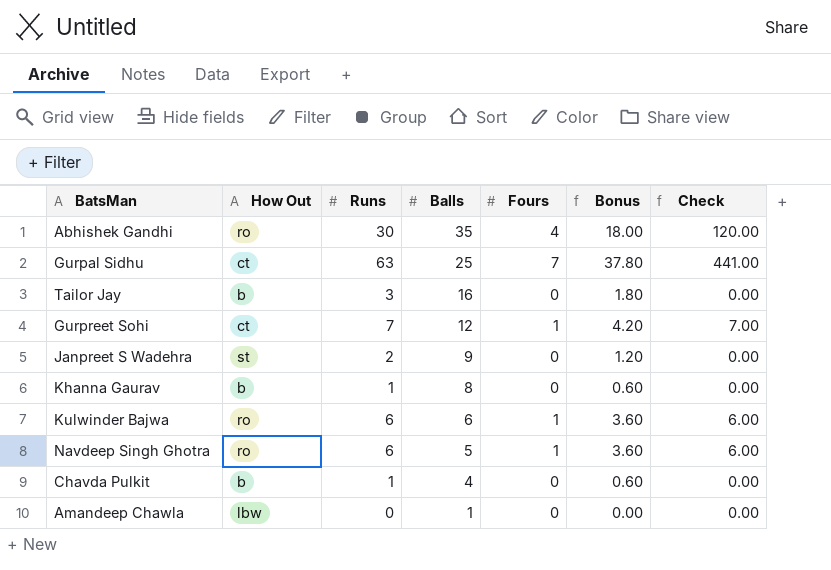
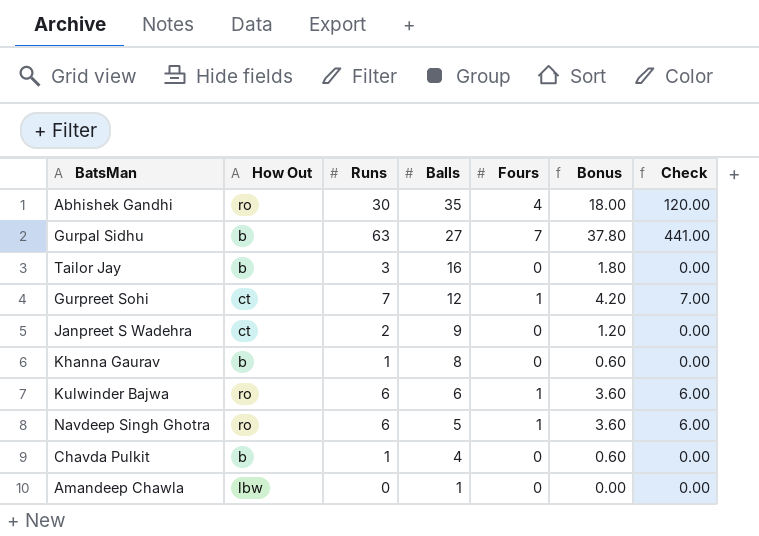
Gurpal Sidhu | How Out: ct -> b
Gurpal Sidhu | Balls: 25 -> 27
Janpreet S Wadehra | How Out: st -> ct

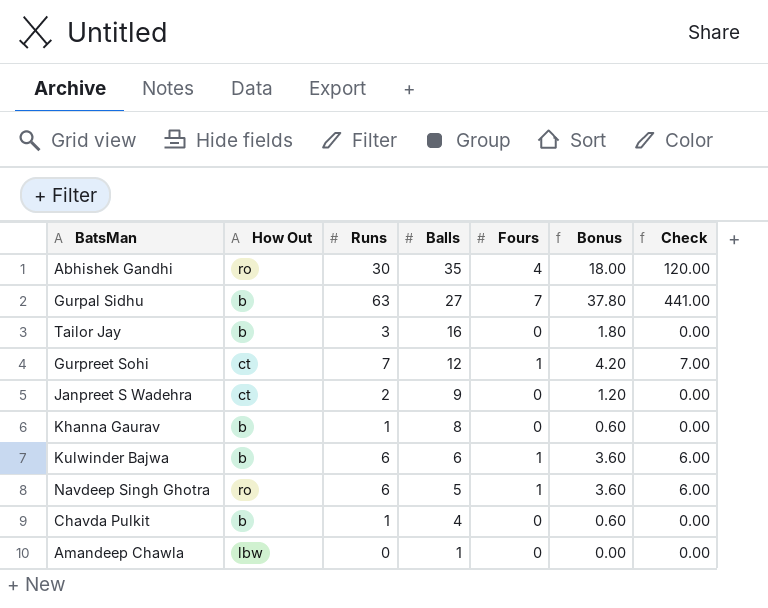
Kulwinder Bajwa | How Out: ro -> b

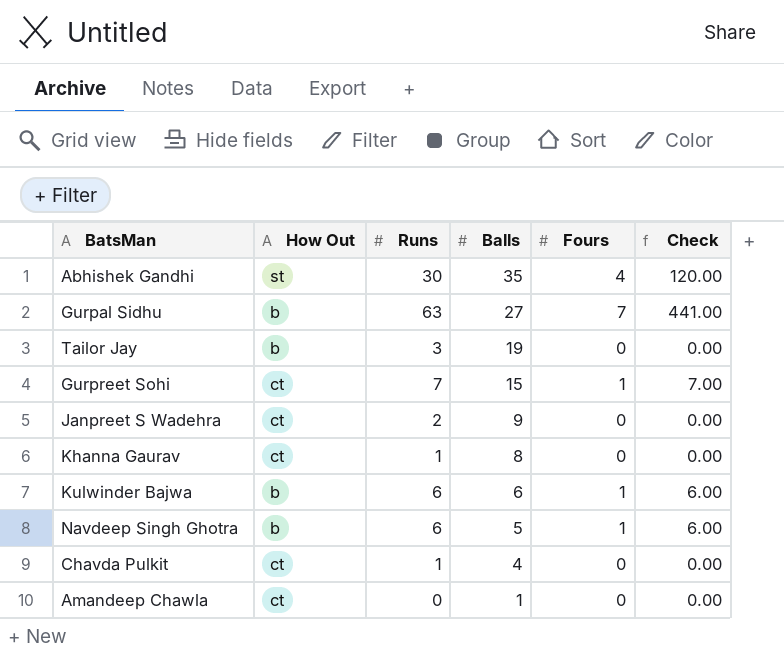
column Bonus | formula: [Runs] * 0.6 -> none
Abhishek Gandhi | How Out: ro -> st
Tailor Jay | Balls: 16 -> 19
Gurpreet Sohi | Balls: 12 -> 15
Khanna Gaurav | How Out: b -> ct
Navdeep Singh Ghotra | How Out: ro -> b
Chavda Pulkit | How Out: b -> ct
Amandeep Chawla | How Out: lbw -> ct

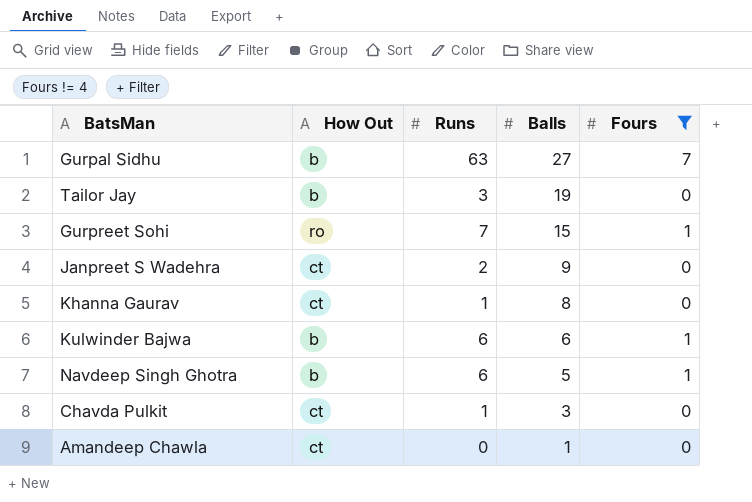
filter: none -> Fours != 4
column Check | formula: [Runs] * [Fours] -> none
Gurpreet Sohi | How Out: ct -> ro
Chavda Pulkit | Balls: 4 -> 3

